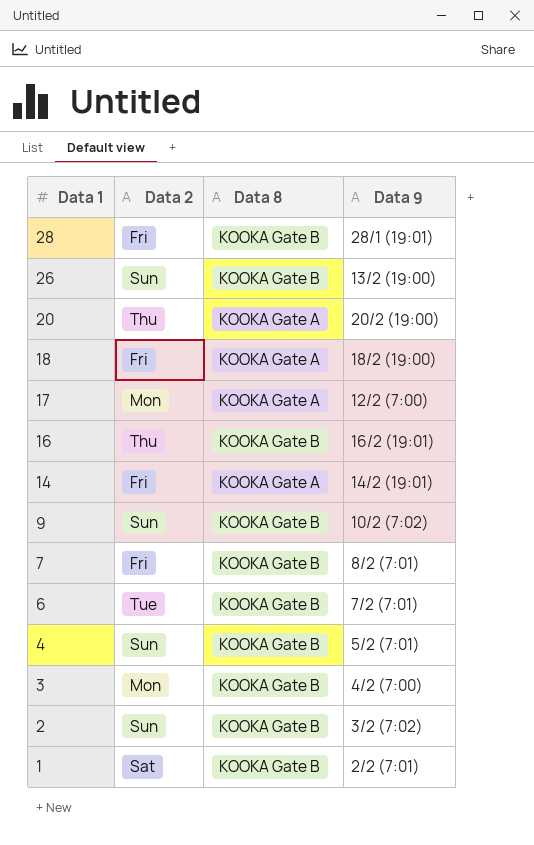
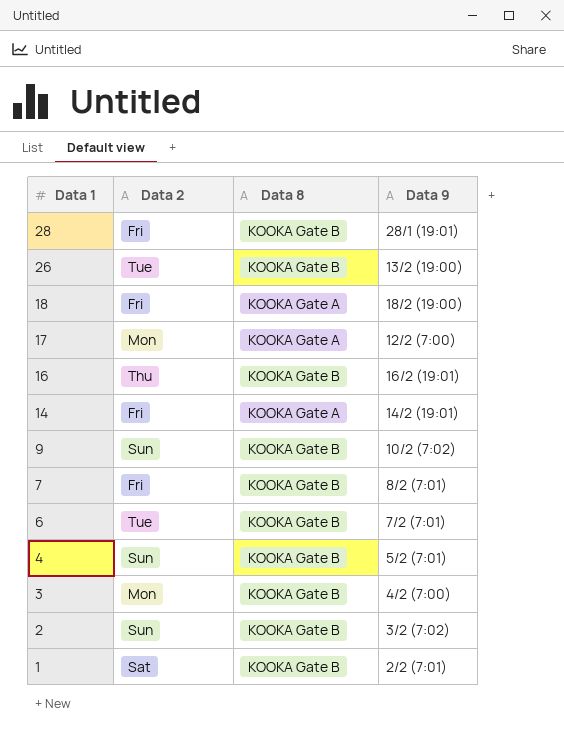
row 20: Thu | KOOKA Gate A | 20/2 (19:00) -> none
26 | Data 2: Sun -> Tue

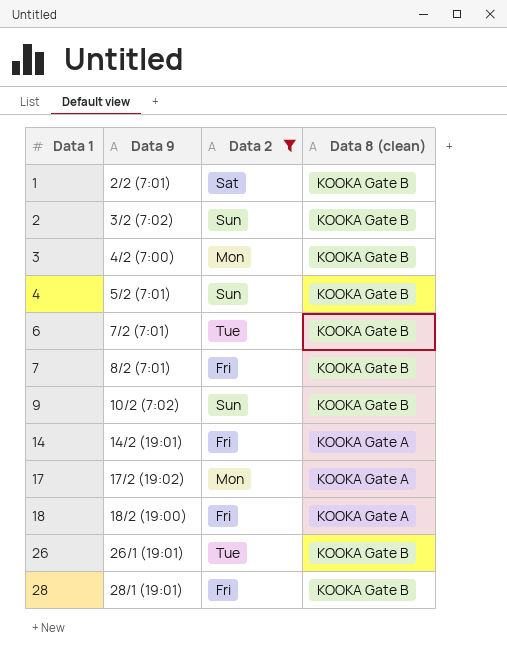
filter: none -> Data 2 != Thu
row order: Data 1 descending -> Data 1 ascending
column Data 9 | position: 4 -> 2
column name: Data 8 -> Data 8 (clean)
17 | Data 9: 12/2 (7:00) -> 17/2 (19:02)
26 | Data 9: 13/2 (19:00) -> 26/1 (19:01)

